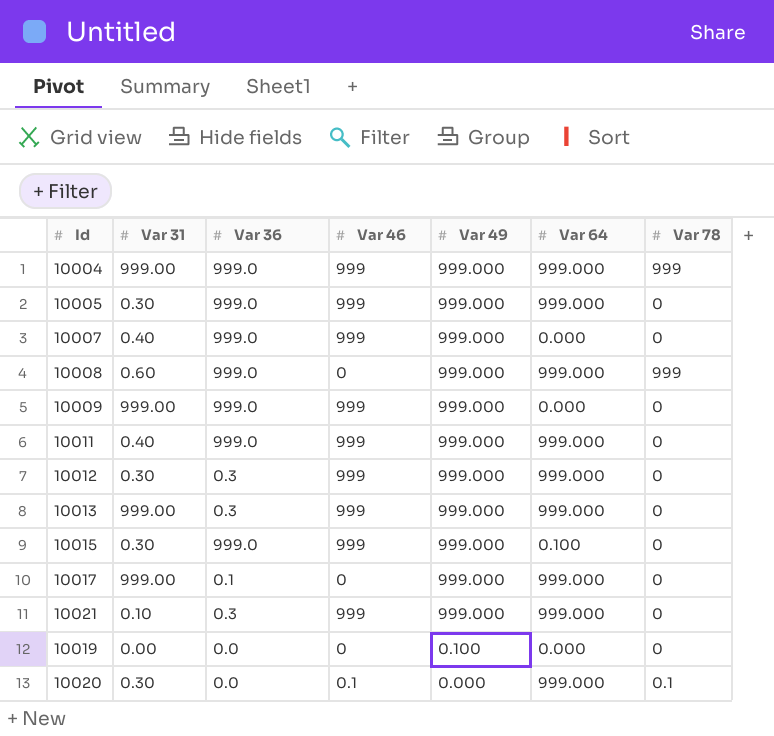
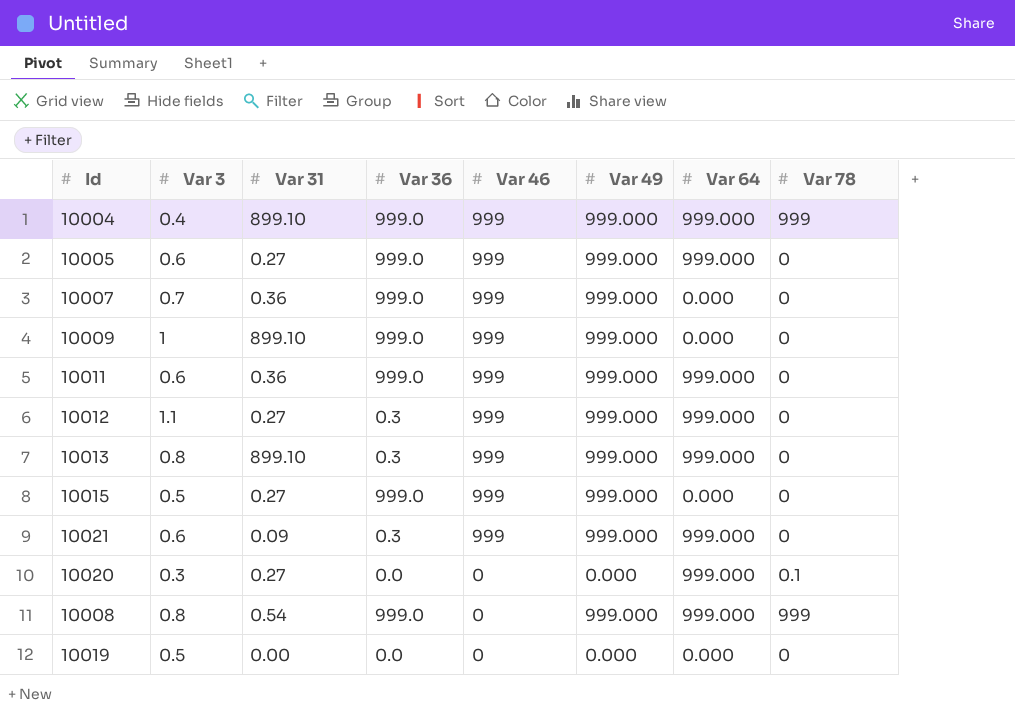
row order: Var 49 descending -> Var 46 descending
column Var 3 | position: none -> 2
row 10017: 999.00 | 0.1 | 0 | 999.000 | 999.000 | 0 -> none
10004 | Var 31: 999.00 -> 899.10
10005 | Var 31: 0.30 -> 0.27
10007 | Var 31: 0.40 -> 0.36
10009 | Var 31: 999.00 -> 899.10
10011 | Var 31: 0.40 -> 0.36
10012 | Var 31: 0.30 -> 0.27
10013 | Var 31: 999.00 -> 899.10
10015 | Var 31: 0.30 -> 0.27
10015 | Var 64: 0.100 -> 0.000
10021 | Var 31: 0.10 -> 0.09
10020 | Var 31: 0.30 -> 0.27
10020 | Var 46: 0.1 -> 0
10008 | Var 31: 0.60 -> 0.54
10019 | Var 49: 0.100 -> 0.000

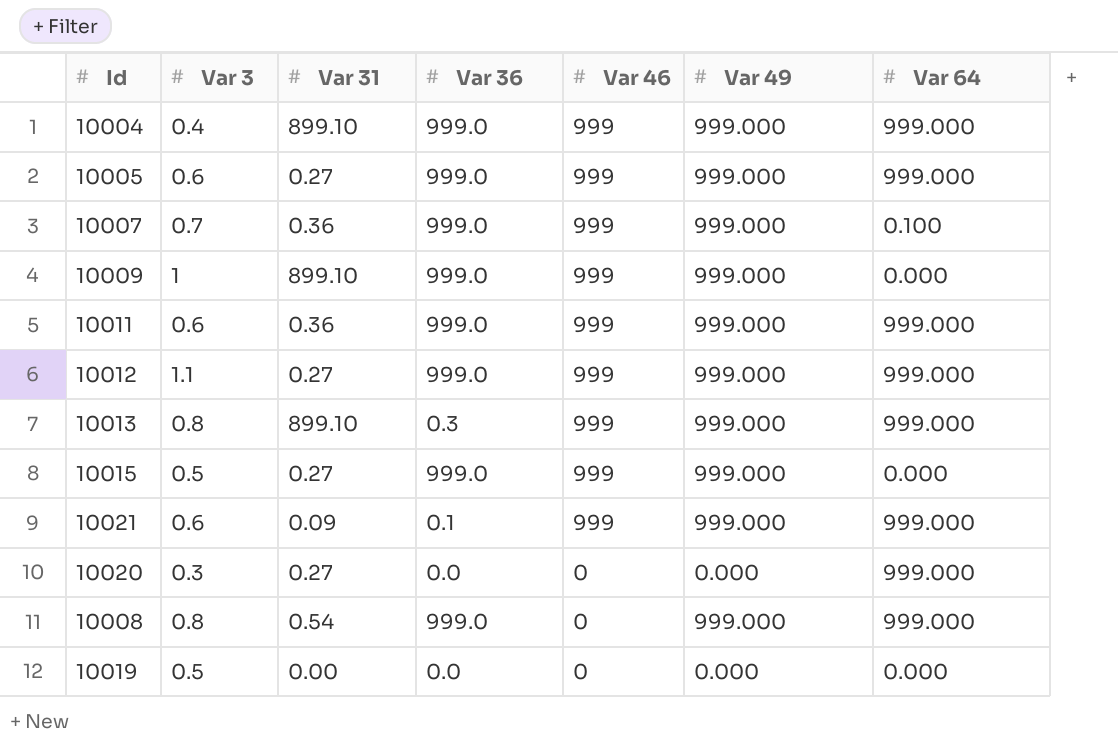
column Var 78 | position: 8 -> none
10007 | Var 64: 0.000 -> 0.100
10012 | Var 36: 0.3 -> 999.0
10021 | Var 36: 0.3 -> 0.1

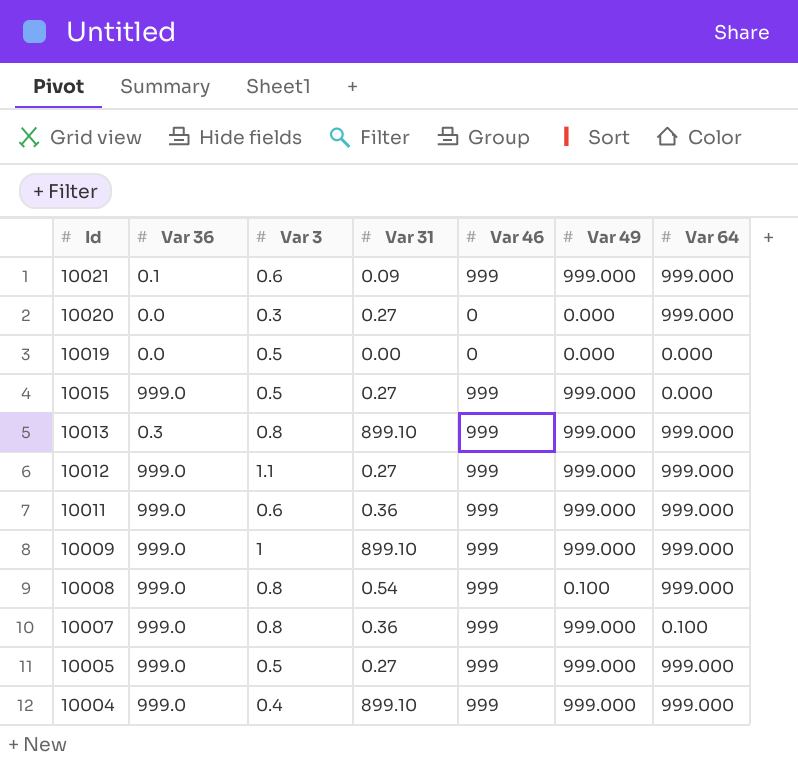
row order: Var 46 descending -> Id descending
column Var 36 | position: 4 -> 2
10009 | Var 64: 0.000 -> 999.000
10008 | Var 46: 0 -> 999
10008 | Var 49: 999.000 -> 0.100
10007 | Var 3: 0.7 -> 0.8
10005 | Var 3: 0.6 -> 0.5

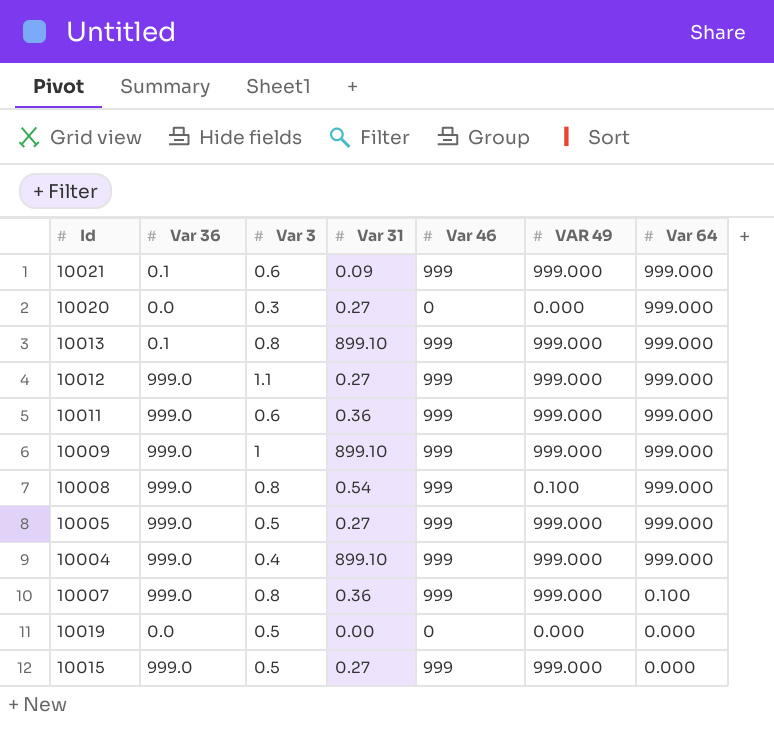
row order: Id descending -> Var 64 descending
column name: Var 49 -> VAR 49
10013 | Var 36: 0.3 -> 0.1

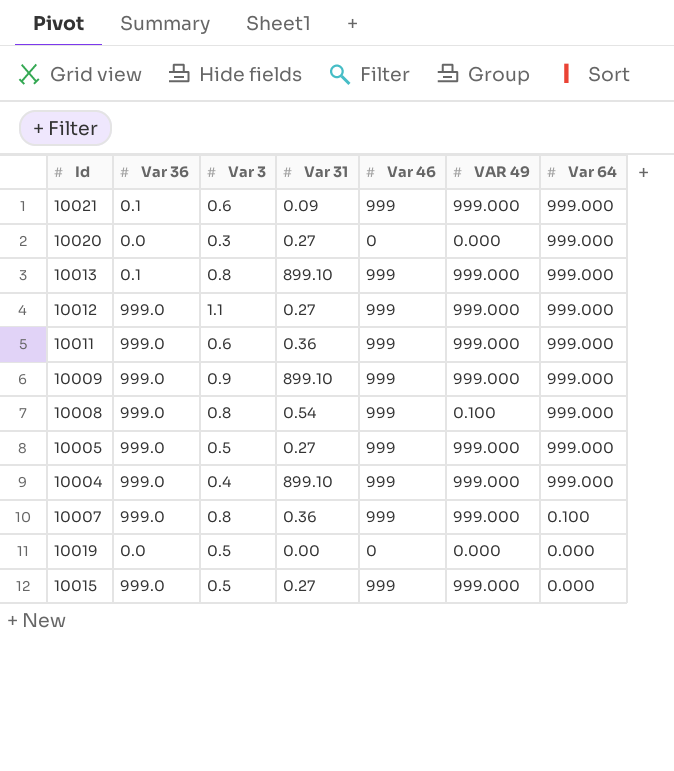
10009 | Var 3: 1 -> 0.9

